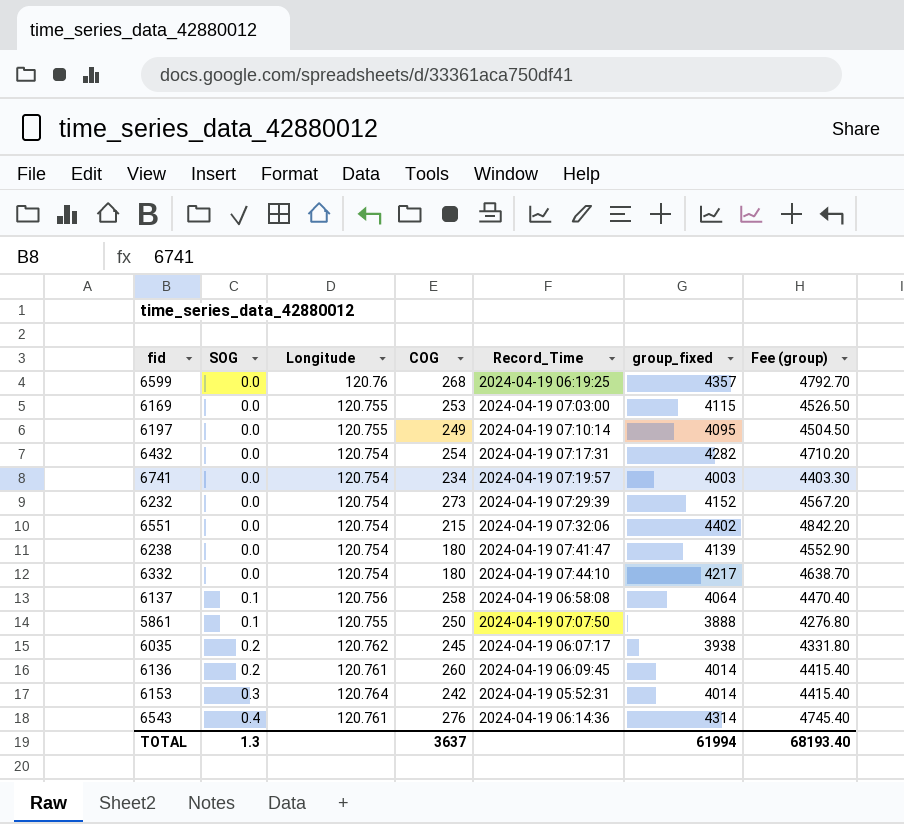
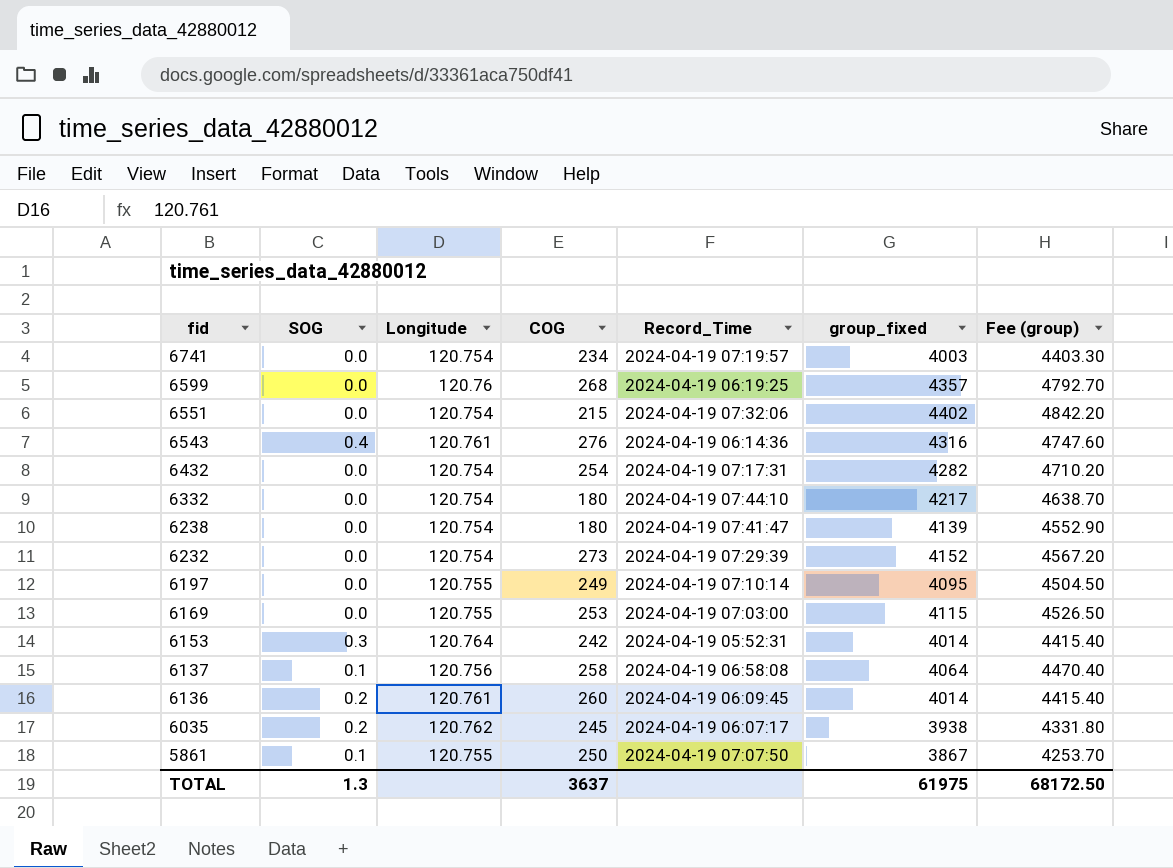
row order: SOG ascending -> fid descending
6543 | group_fixed: 4314 -> 4316
6543 | Fee (group): 4745.40 -> 4747.60
5861 | group_fixed: 3888 -> 3867
5861 | Fee (group): 4276.80 -> 4253.70
TOTAL | group_fixed: 61994 -> 61975
TOTAL | Fee (group): 68193.40 -> 68172.50

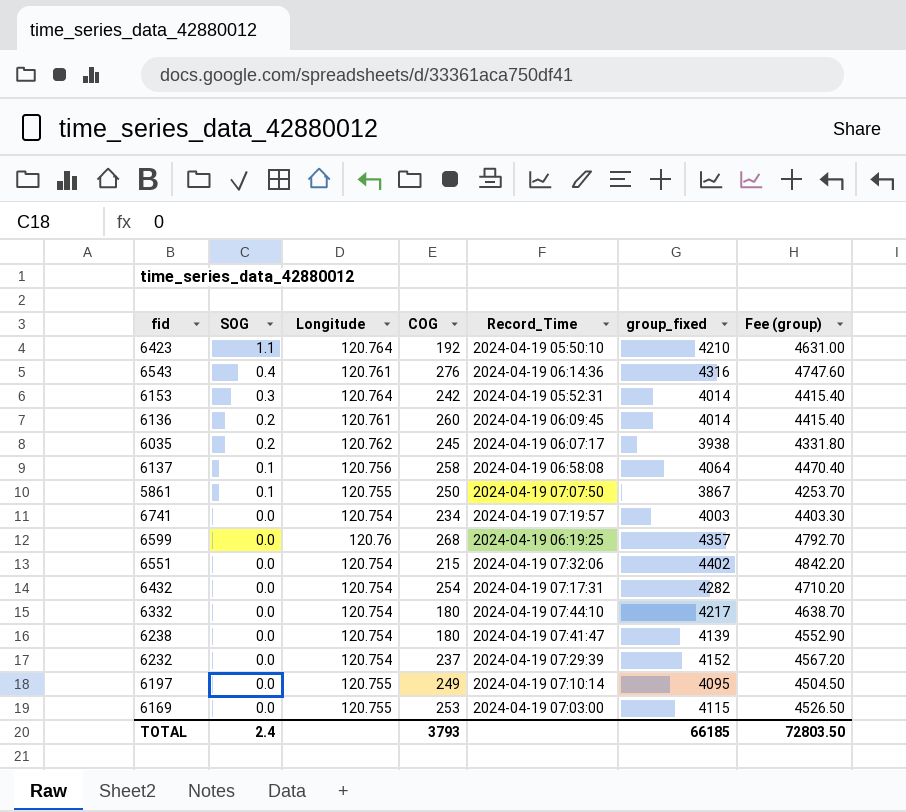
row order: fid descending -> SOG descending
row 6423: none -> 1.1 | 120.764 | 192 | 2024-04-19 05:50:10 | 4210 | 4631.00
6232 | COG: 273 -> 237
TOTAL | SOG: 1.3 -> 2.4
TOTAL | COG: 3637 -> 3793
TOTAL | group_fixed: 61975 -> 66185
TOTAL | Fee (group): 68172.50 -> 72803.50

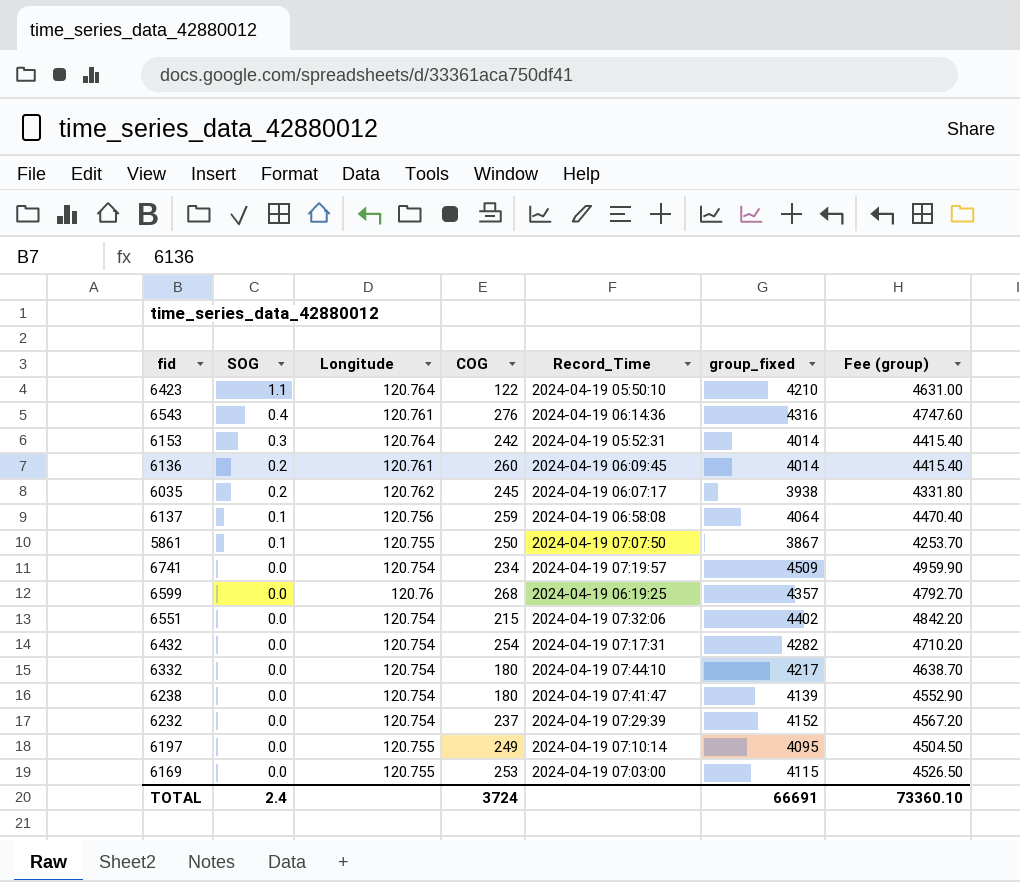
6423 | COG: 192 -> 122
6137 | COG: 258 -> 259
6741 | group_fixed: 4003 -> 4509
6741 | Fee (group): 4403.30 -> 4959.90
TOTAL | COG: 3793 -> 3724
TOTAL | group_fixed: 66185 -> 66691
TOTAL | Fee (group): 72803.50 -> 73360.10

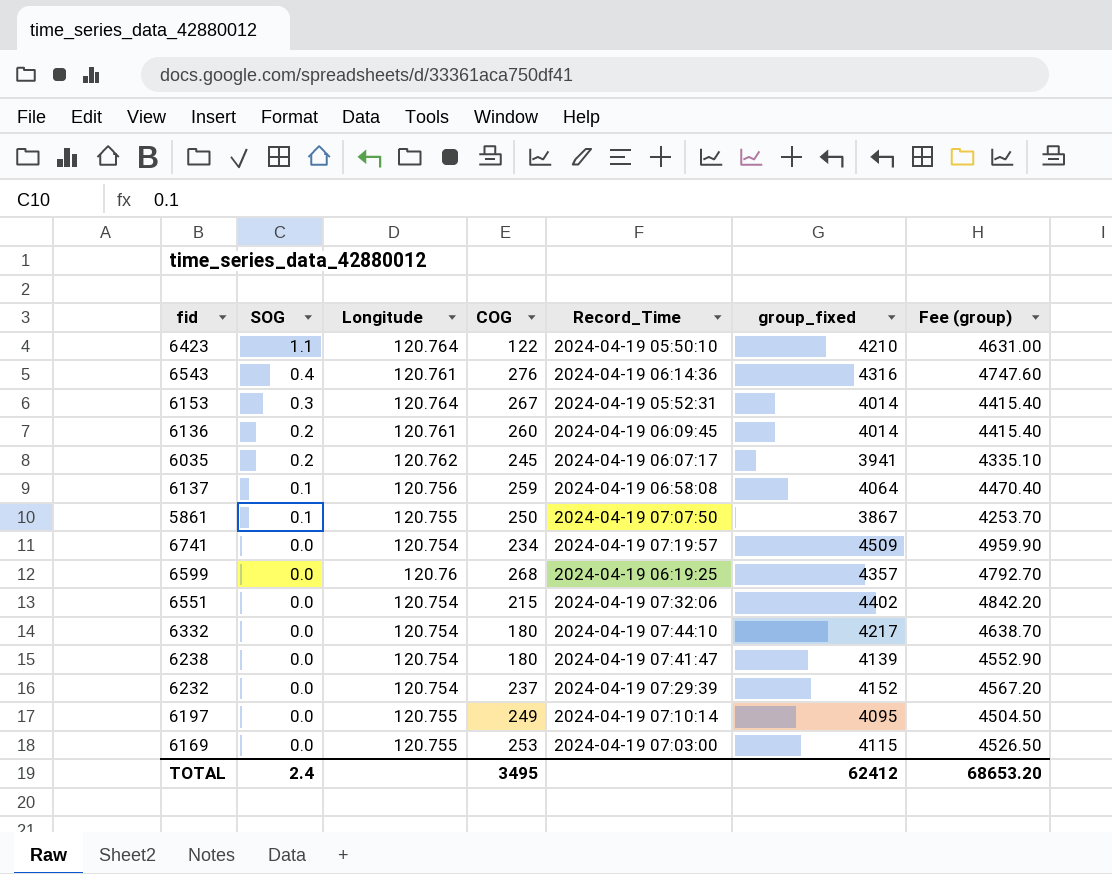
row 6432: 0.0 | 120.754 | 254 | 2024-04-19 07:17:31 | 4282 | 4710.20 -> none
6153 | COG: 242 -> 267
6035 | group_fixed: 3938 -> 3941
6035 | Fee (group): 4331.80 -> 4335.10
TOTAL | COG: 3724 -> 3495
TOTAL | group_fixed: 66691 -> 62412
TOTAL | Fee (group): 73360.10 -> 68653.20

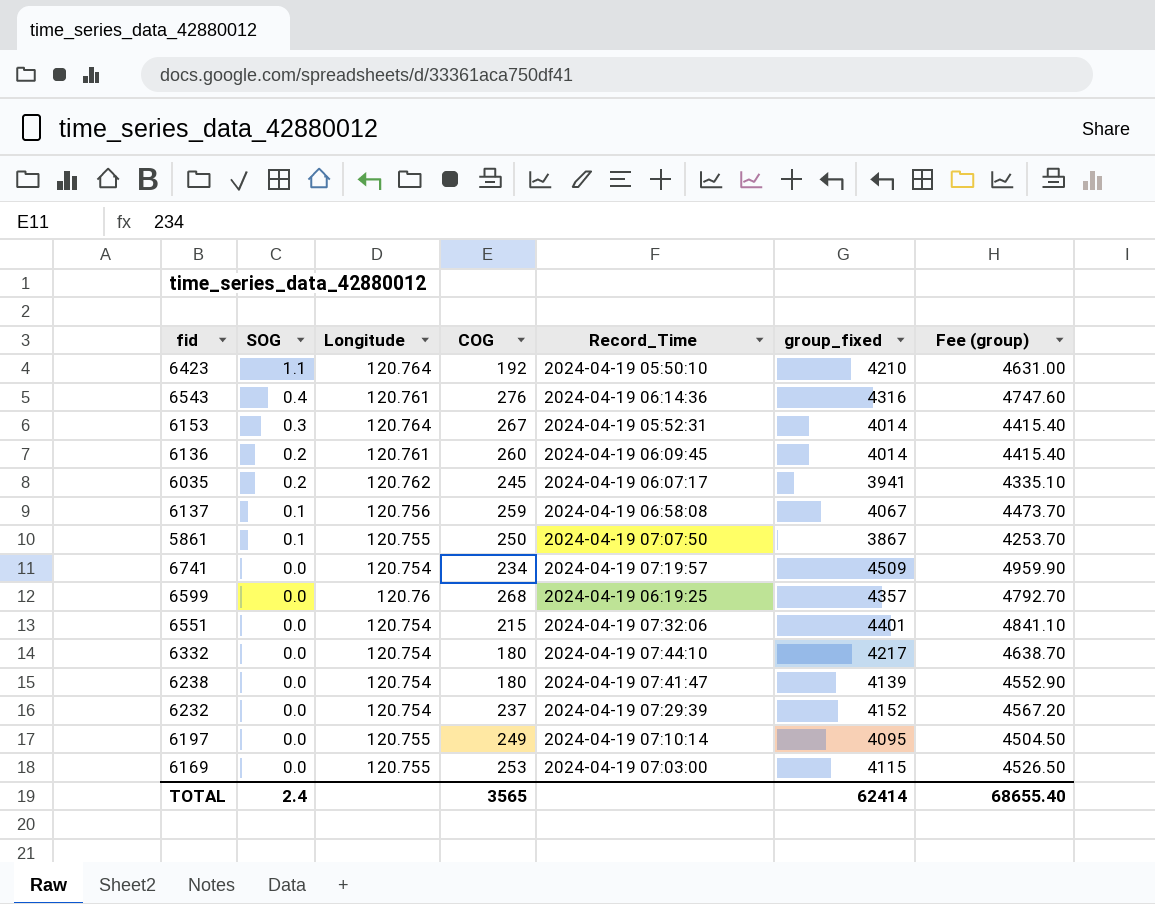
6423 | COG: 122 -> 192
6137 | group_fixed: 4064 -> 4067
6137 | Fee (group): 4470.40 -> 4473.70
6551 | group_fixed: 4402 -> 4401
6551 | Fee (group): 4842.20 -> 4841.10
TOTAL | COG: 3495 -> 3565
TOTAL | group_fixed: 62412 -> 62414
TOTAL | Fee (group): 68653.20 -> 68655.40

